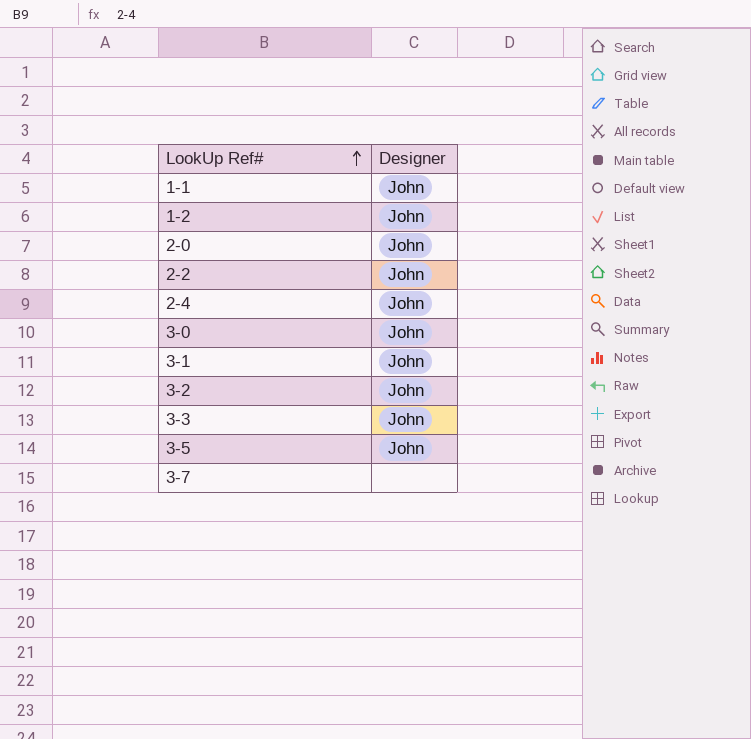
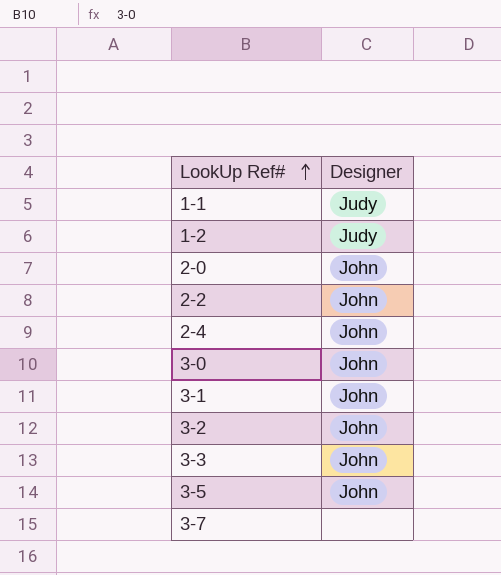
1-1 | Designer: John -> Judy
1-2 | Designer: John -> Judy

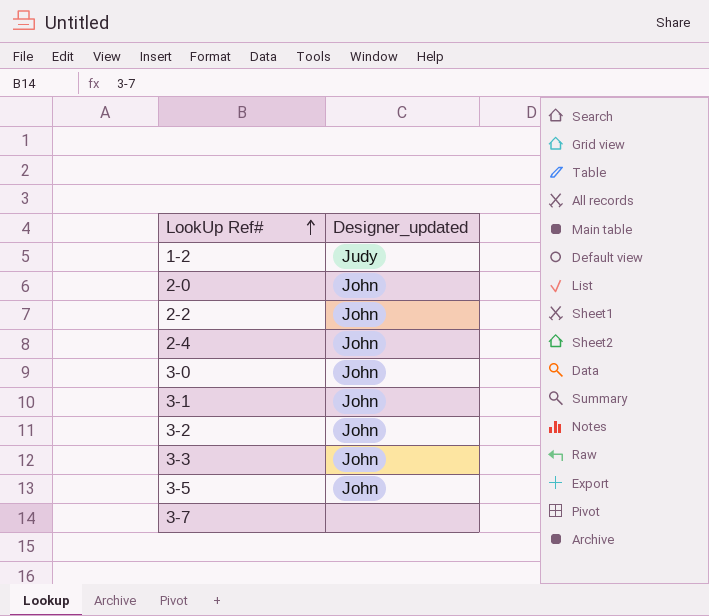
column name: Designer -> Designer_updated
row 1-1: Judy -> none

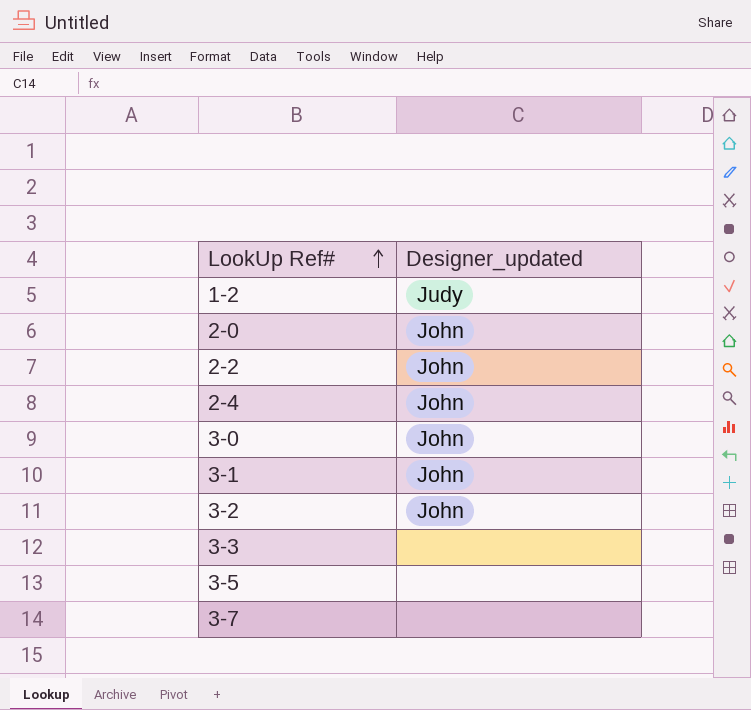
3-3 | Designer_updated: John -> none
3-5 | Designer_updated: John -> none

